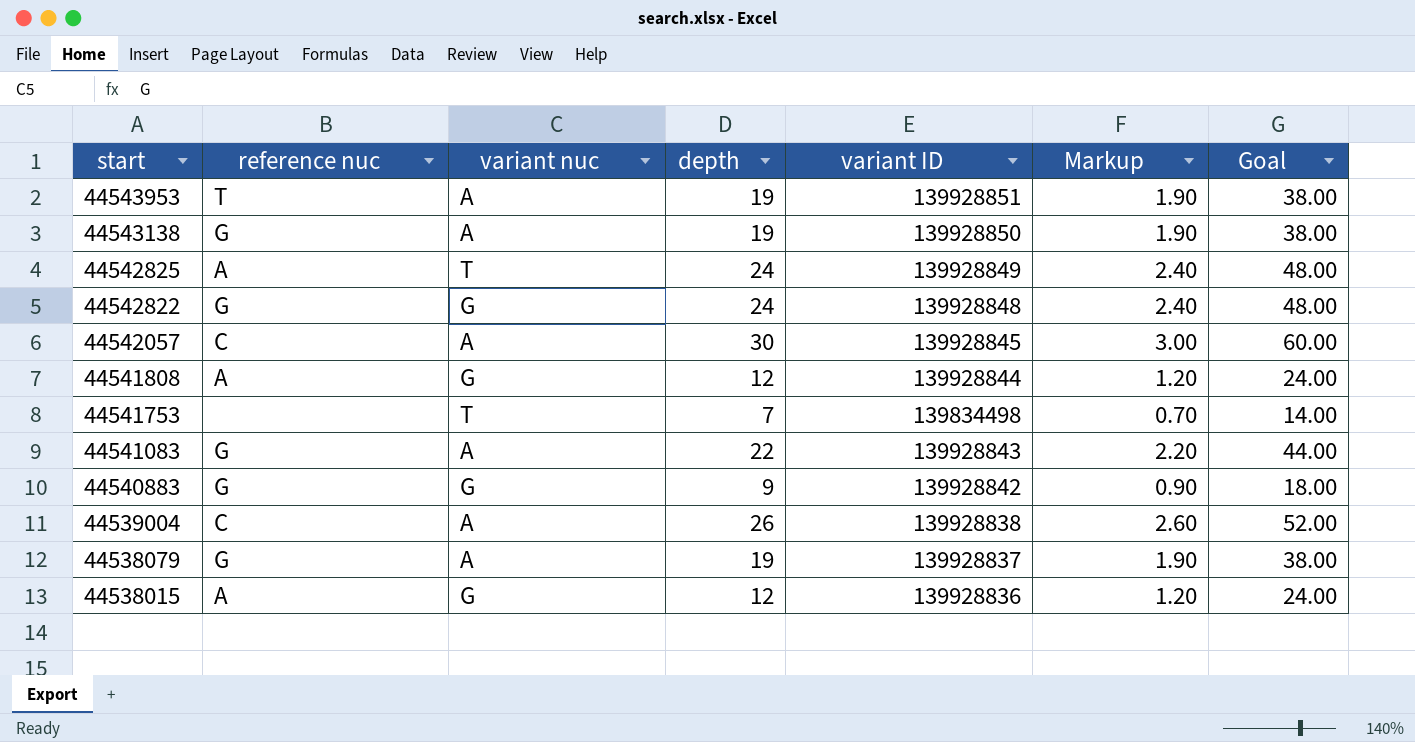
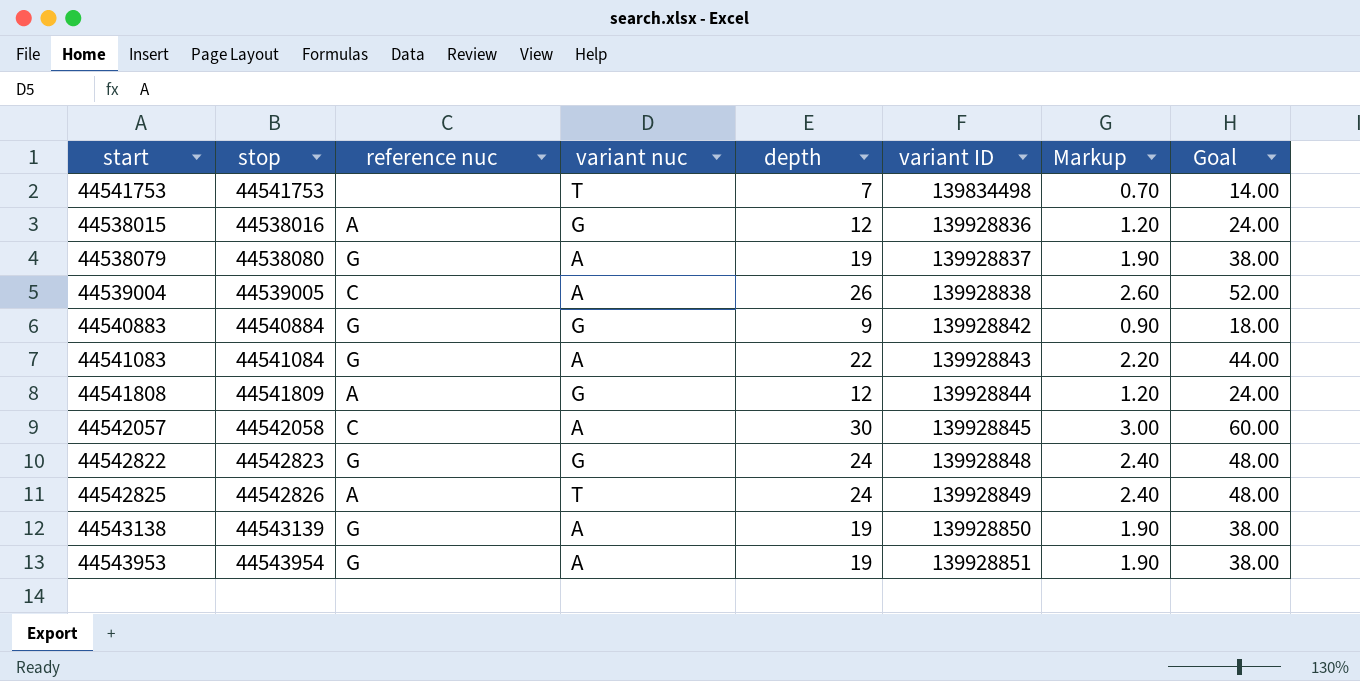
row order: start descending -> variant ID ascending
column stop | position: none -> 2
44543953 | reference nuc: T -> G

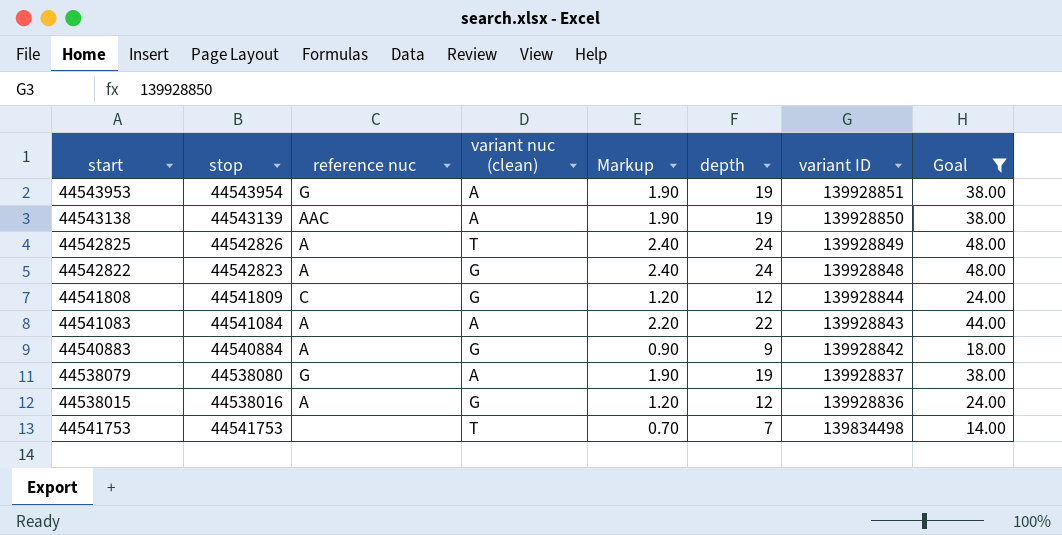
filter: none -> Goal <= 48.00
row order: variant ID ascending -> variant ID descending
column name: variant nuc -> variant nuc (clean)
column Markup | position: 7 -> 5
44543138 | reference nuc: G -> AAC
44542822 | reference nuc: G -> A
44541808 | reference nuc: A -> C
44541083 | reference nuc: G -> A
44540883 | reference nuc: G -> A

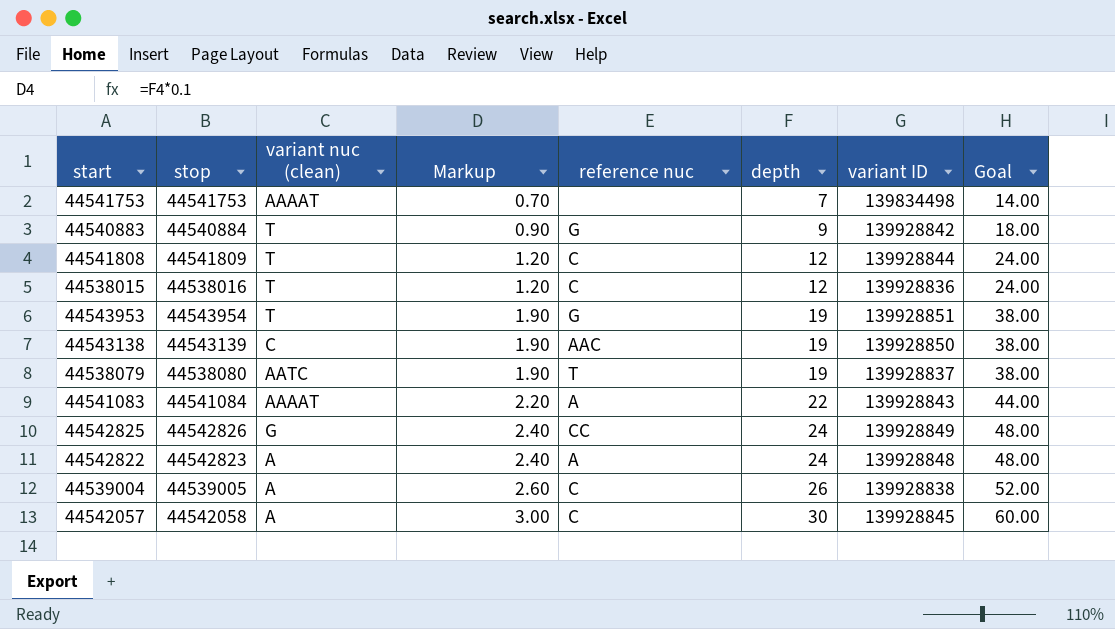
filter: Goal <= 48.00 -> none
row order: variant ID descending -> Markup ascending
column reference nuc | position: 3 -> 5
44541753 | variant nuc (clean): T -> AAAAT
44540883 | variant nuc (clean): G -> T
44540883 | reference nuc: A -> G
44541808 | variant nuc (clean): G -> T
44538015 | variant nuc (clean): G -> T
44538015 | reference nuc: A -> C
44543953 | variant nuc (clean): A -> T
44543138 | variant nuc (clean): A -> C
44538079 | variant nuc (clean): A -> AATC
44538079 | reference nuc: G -> T
44541083 | variant nuc (clean): A -> AAAAT
44542825 | variant nuc (clean): T -> G
44542825 | reference nuc: A -> CC
44542822 | variant nuc (clean): G -> A

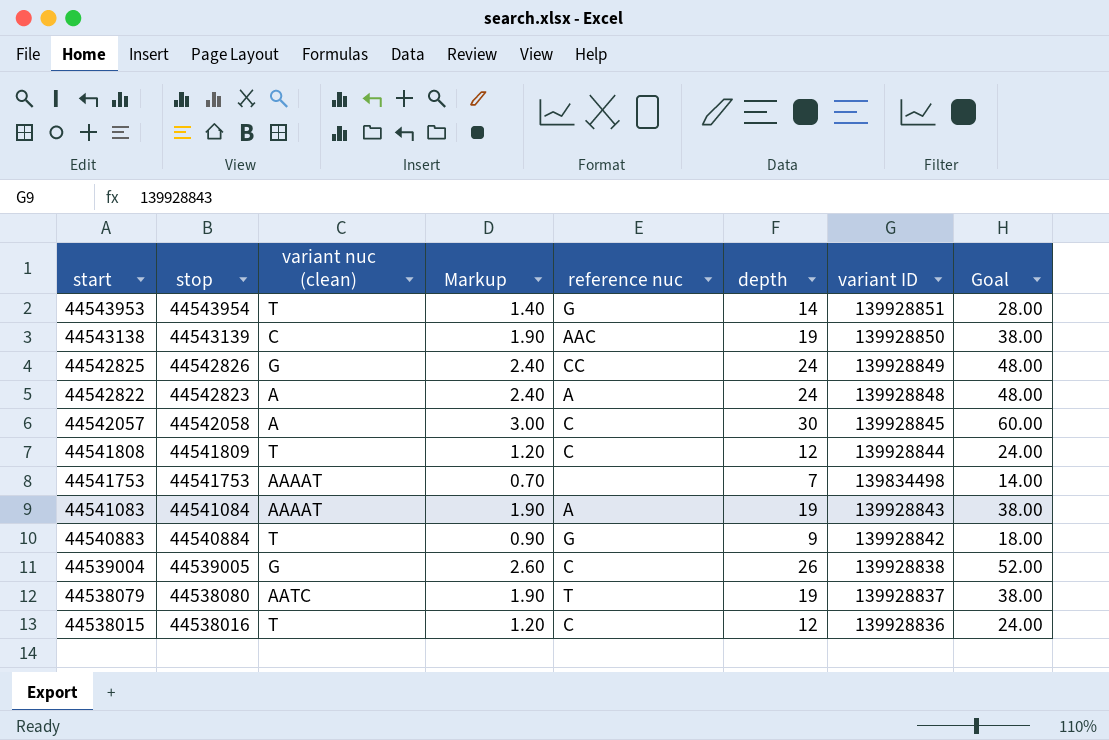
row order: Markup ascending -> start descending
44543953 | Markup: 1.90 -> 1.40
44543953 | depth: 19 -> 14
44543953 | Goal: 38.00 -> 28.00
44541083 | Markup: 2.20 -> 1.90
44541083 | depth: 22 -> 19
44541083 | Goal: 44.00 -> 38.00
44539004 | variant nuc (clean): A -> G

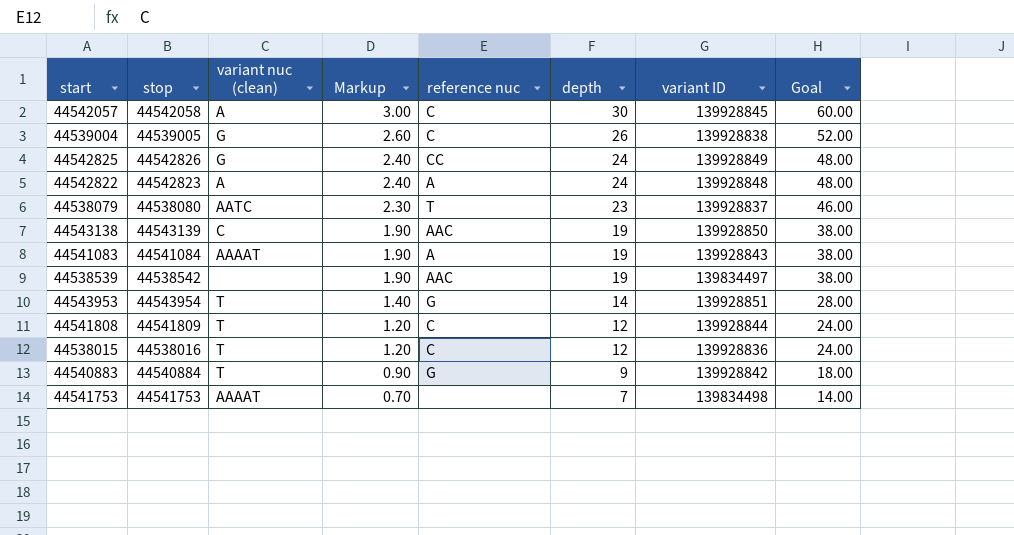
row order: start descending -> Markup descending
44538079 | Markup: 1.90 -> 2.30
44538079 | depth: 19 -> 23
44538079 | Goal: 38.00 -> 46.00
row 44538539: none -> 44538542 | none | 1.90 | AAC | 19 | 139834497 | 38.00

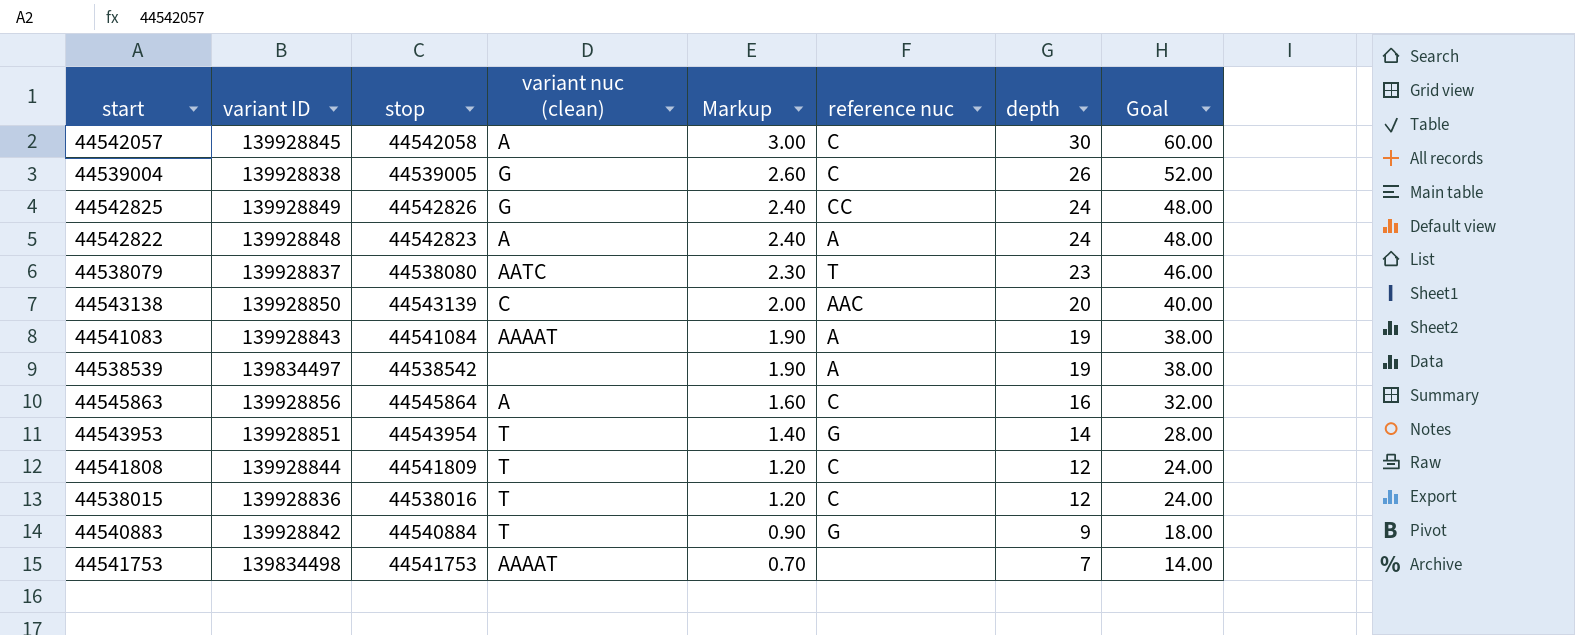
column variant ID | position: 7 -> 2
44543138 | Markup: 1.90 -> 2.00
44543138 | depth: 19 -> 20
44543138 | Goal: 38.00 -> 40.00
44538539 | reference nuc: AAC -> A
row 44545863: none -> 139928856 | 44545864 | A | 1.60 | C | 16 | 32.00

